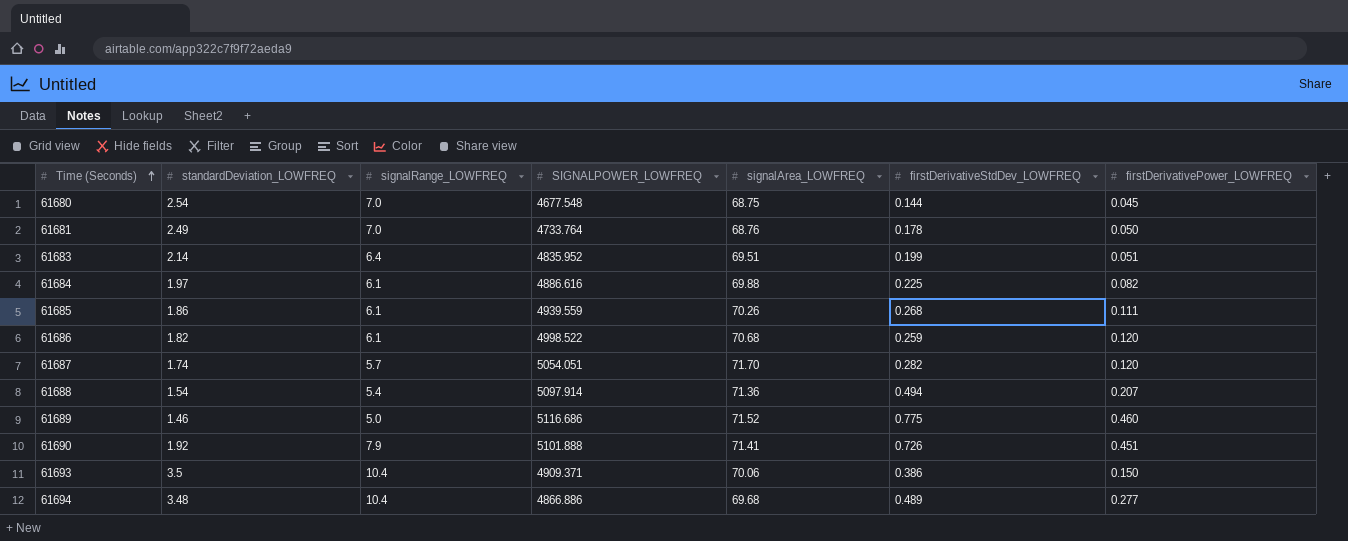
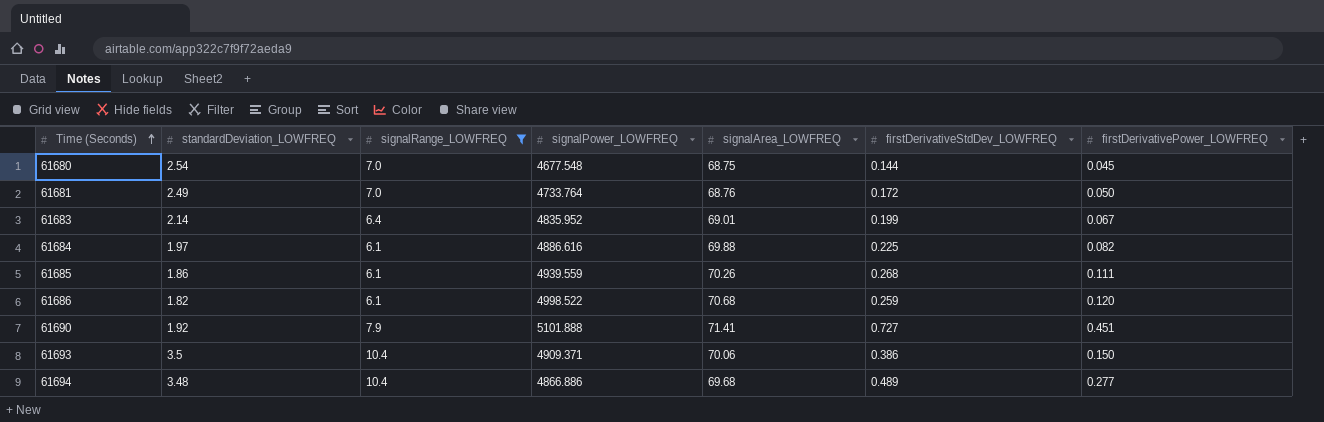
filter: none -> signalRange_LOWFREQ >= 6.1
column name: SIGNALPOWER_LOWFREQ -> signalPower_LOWFREQ
61681 | firstDerivativeStdDev_LOWFREQ: 0.178 -> 0.172
61683 | signalArea_LOWFREQ: 69.51 -> 69.01
61683 | firstDerivativePower_LOWFREQ: 0.051 -> 0.067
61690 | firstDerivativeStdDev_LOWFREQ: 0.726 -> 0.727

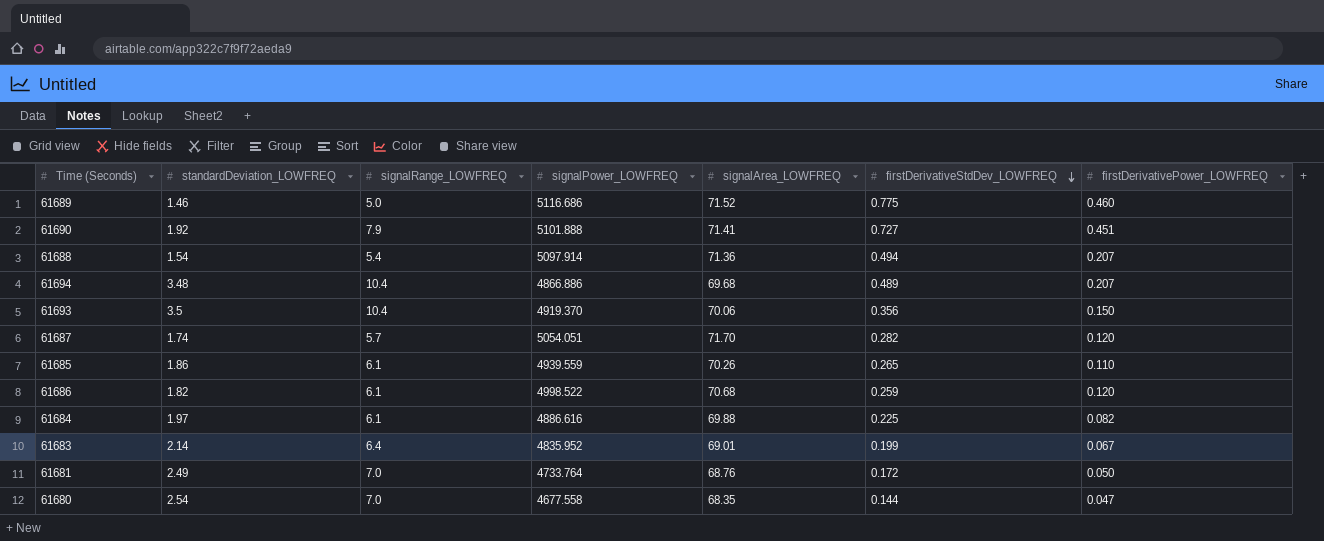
filter: signalRange_LOWFREQ >= 6.1 -> none
row order: Time (Seconds) ascending -> firstDerivativeStdDev_LOWFREQ descending
61694 | firstDerivativePower_LOWFREQ: 0.277 -> 0.207
61693 | signalPower_LOWFREQ: 4909.371 -> 4919.370
61693 | firstDerivativeStdDev_LOWFREQ: 0.386 -> 0.356
61685 | firstDerivativeStdDev_LOWFREQ: 0.268 -> 0.265
61685 | firstDerivativePower_LOWFREQ: 0.111 -> 0.110
61680 | signalPower_LOWFREQ: 4677.548 -> 4677.558
61680 | signalArea_LOWFREQ: 68.75 -> 68.35
61680 | firstDerivativePower_LOWFREQ: 0.045 -> 0.047

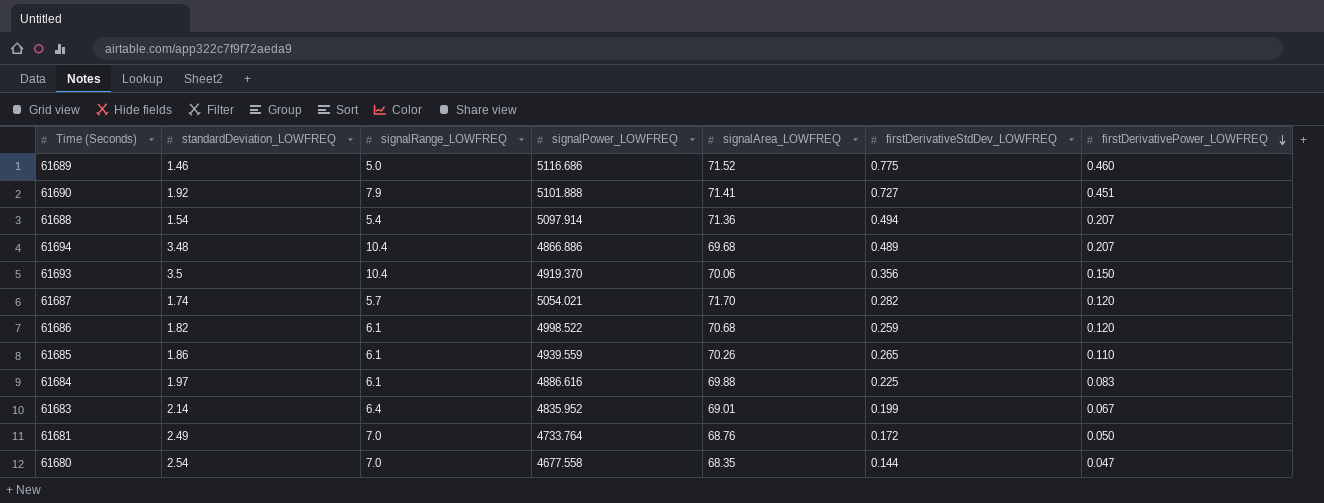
row order: firstDerivativeStdDev_LOWFREQ descending -> firstDerivativePower_LOWFREQ descending
61687 | signalPower_LOWFREQ: 5054.051 -> 5054.021
61684 | firstDerivativePower_LOWFREQ: 0.082 -> 0.083

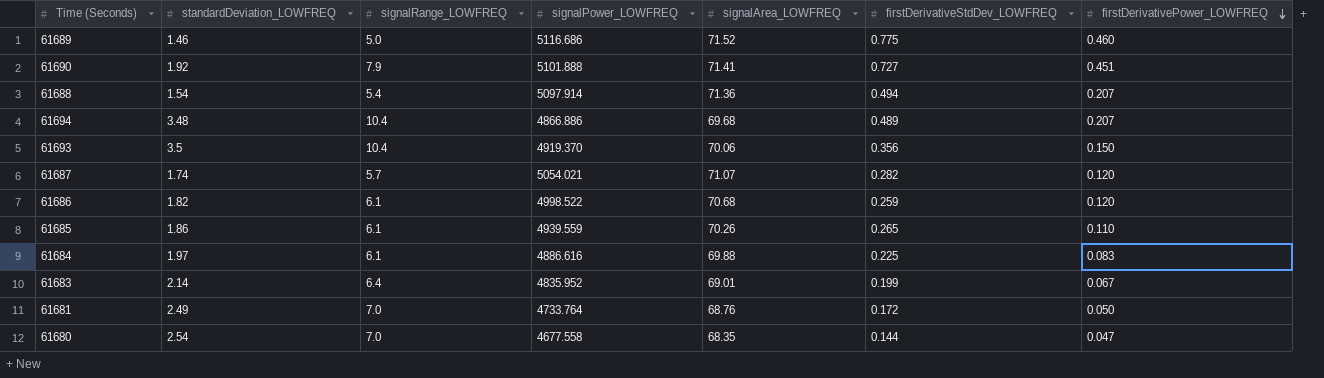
61687 | signalArea_LOWFREQ: 71.70 -> 71.07

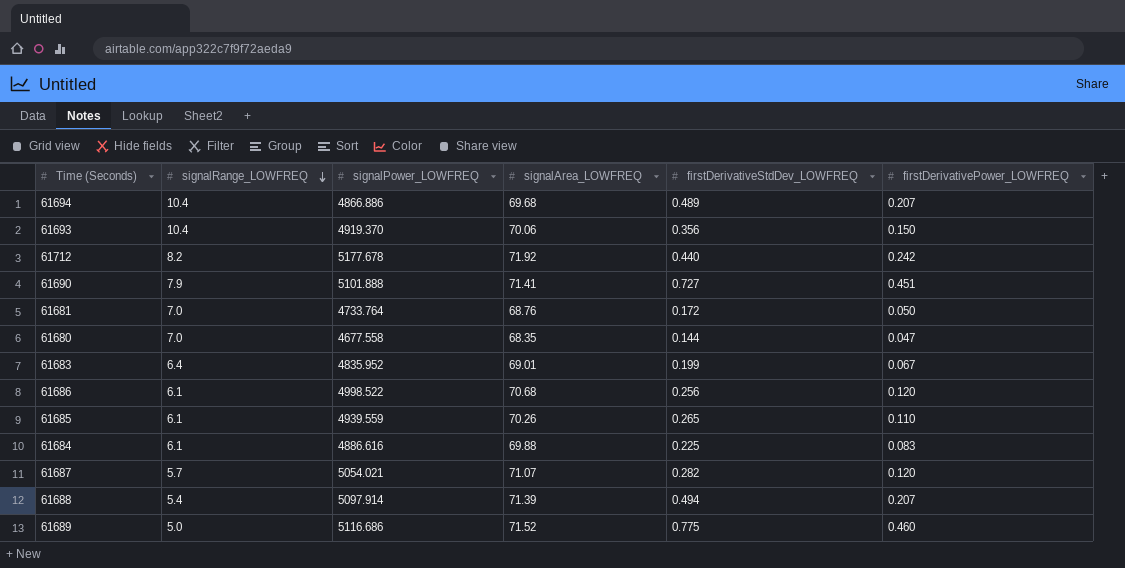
row order: firstDerivativePower_LOWFREQ descending -> signalRange_LOWFREQ descending
column standardDeviation_LOWFREQ | position: 2 -> none
row 61712: none -> 8.2 | 5177.678 | 71.92 | 0.440 | 0.242
61686 | firstDerivativeStdDev_LOWFREQ: 0.259 -> 0.256
61688 | signalArea_LOWFREQ: 71.36 -> 71.39

